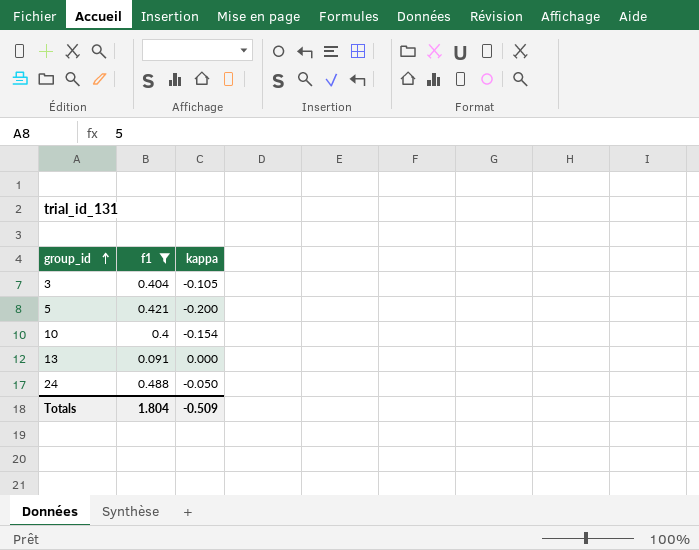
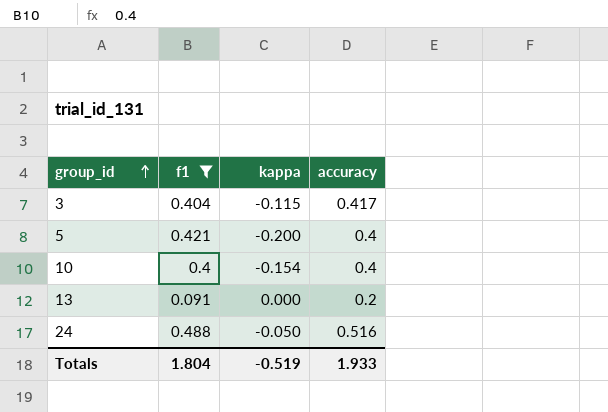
column accuracy | position: none -> 4
3 | kappa: -0.105 -> -0.115
Totals | kappa: -0.509 -> -0.519

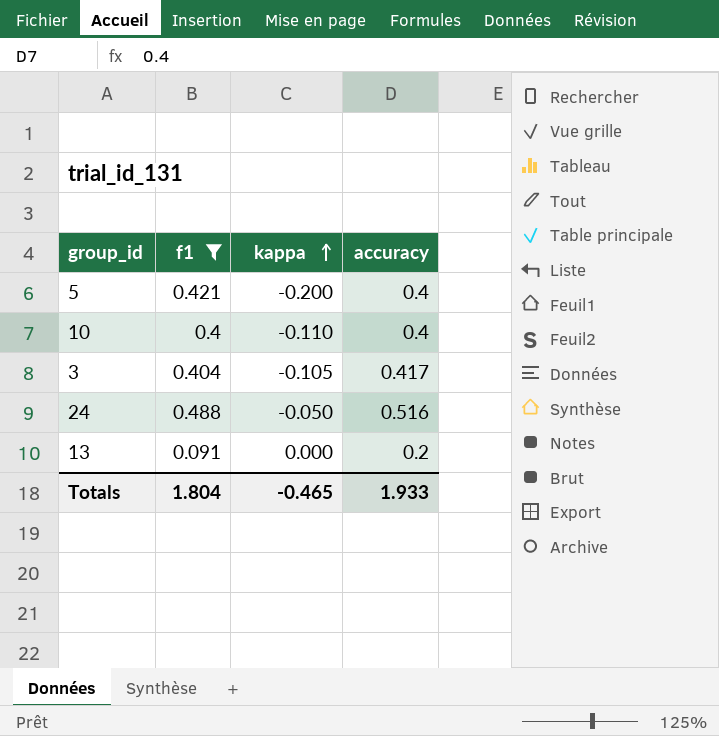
row order: group_id ascending -> kappa ascending
10 | kappa: -0.154 -> -0.110
3 | kappa: -0.115 -> -0.105
Totals | kappa: -0.519 -> -0.465

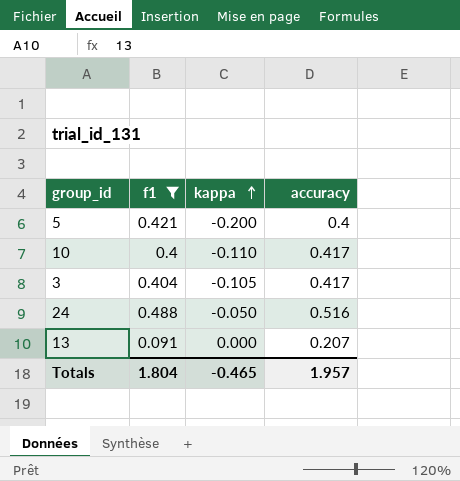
10 | accuracy: 0.4 -> 0.417
13 | accuracy: 0.2 -> 0.207
Totals | accuracy: 1.933 -> 1.957

